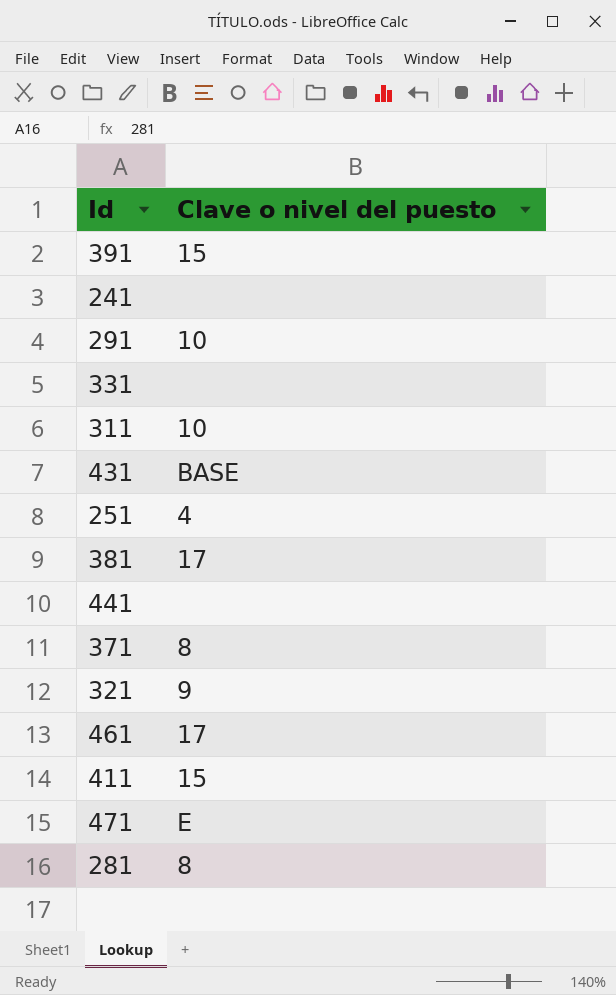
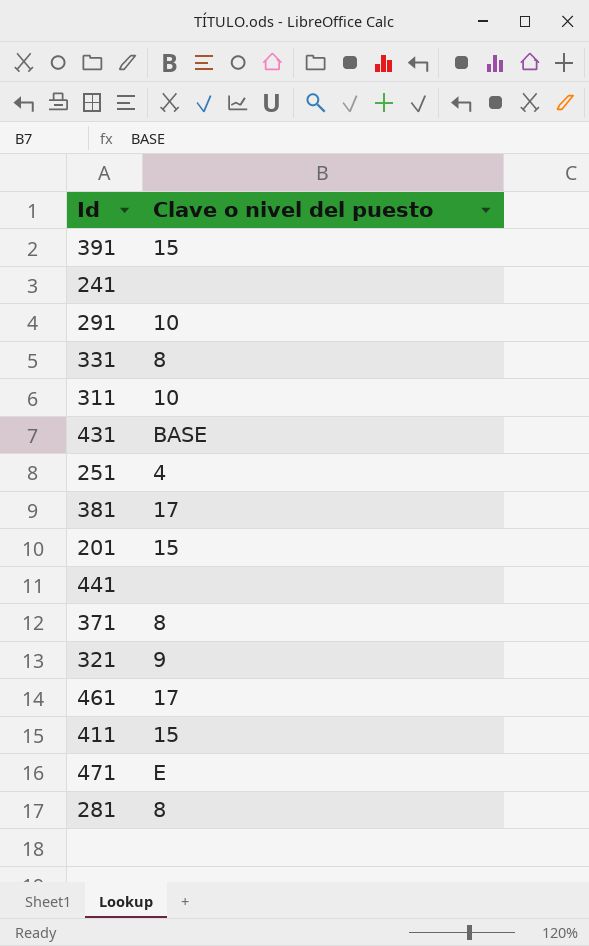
331 | Clave o nivel del puesto: none -> 8
row 201: none -> 15

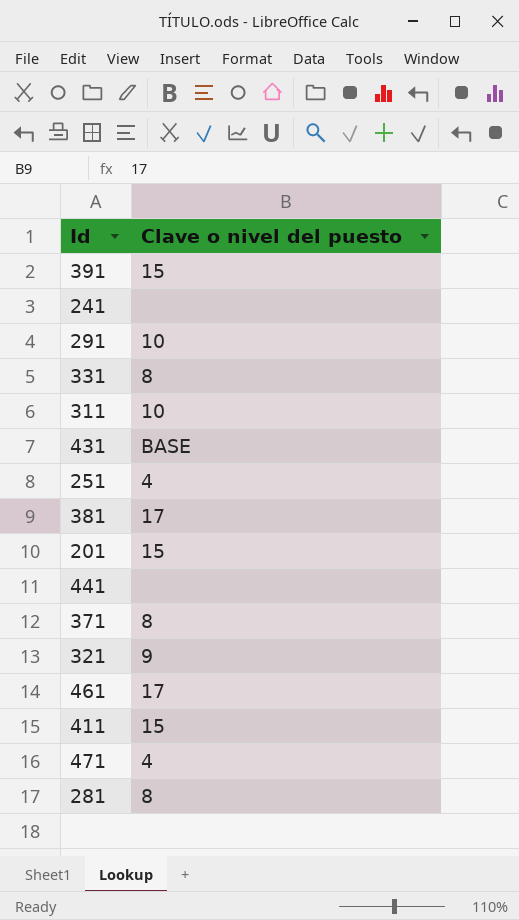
471 | Clave o nivel del puesto: E -> 4

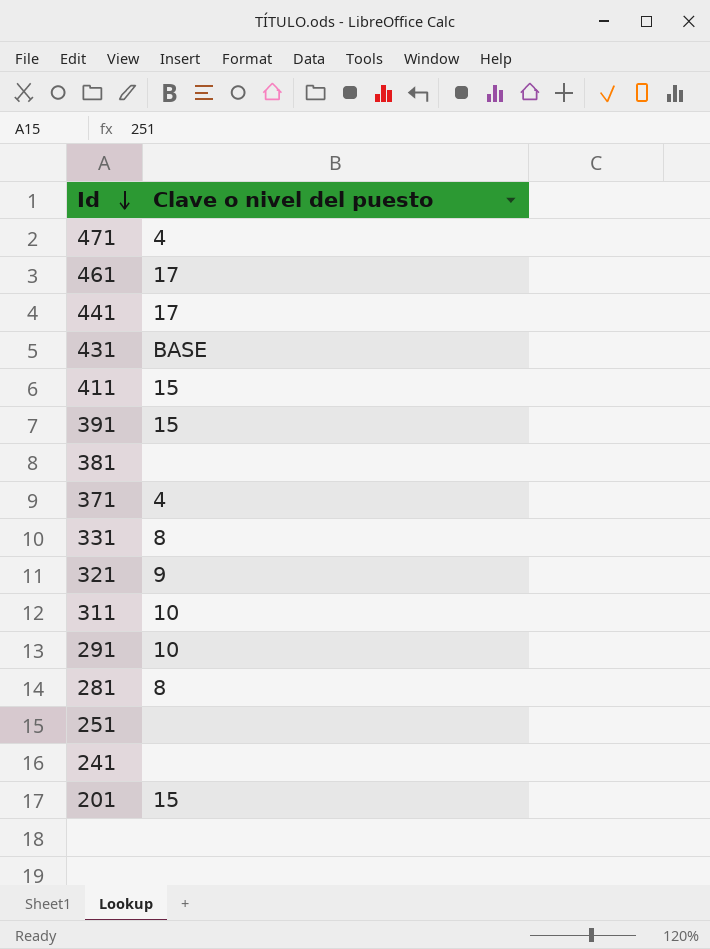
row order: none -> Id descending
441 | Clave o nivel del puesto: none -> 17
381 | Clave o nivel del puesto: 17 -> none
371 | Clave o nivel del puesto: 8 -> 4
251 | Clave o nivel del puesto: 4 -> none

